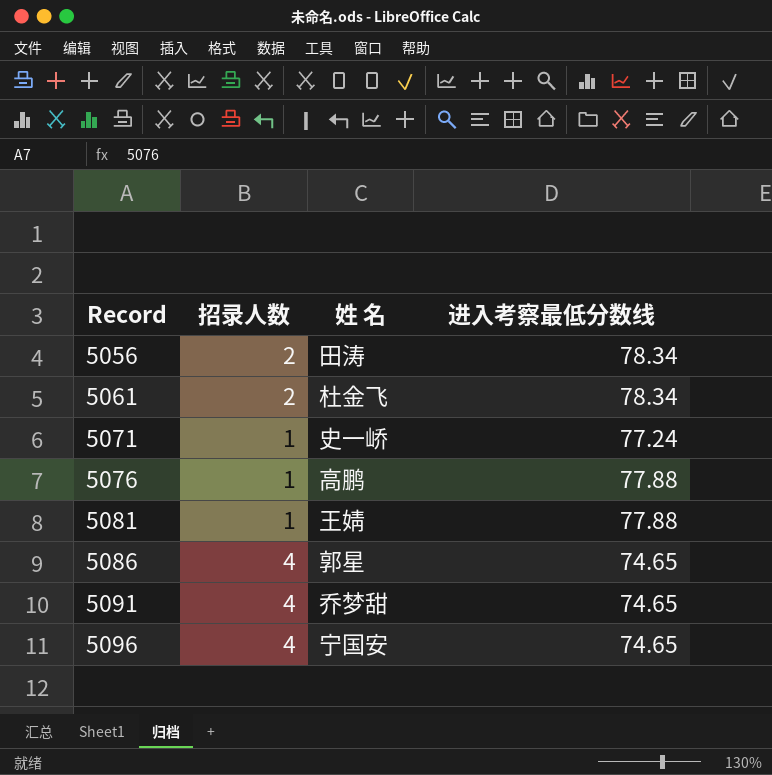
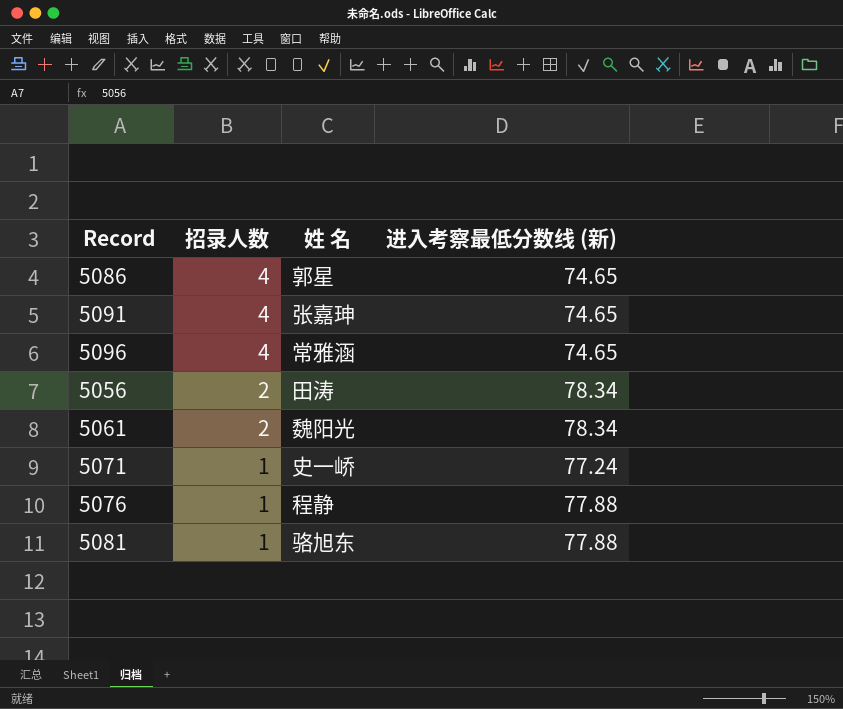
row order: Record ascending -> 招录人数 descending
column name: 进入考察最低分数线 -> 进入考察最低分数线 (新)
5091 | 姓 名: 乔梦甜 -> 张嘉珅
5096 | 姓 名: 宁国安 -> 常雅涵
5061 | 姓 名: 杜金飞 -> 魏阳光
5076 | 姓 名: 高鹏 -> 程静
5081 | 姓 名: 王婧 -> 骆旭东

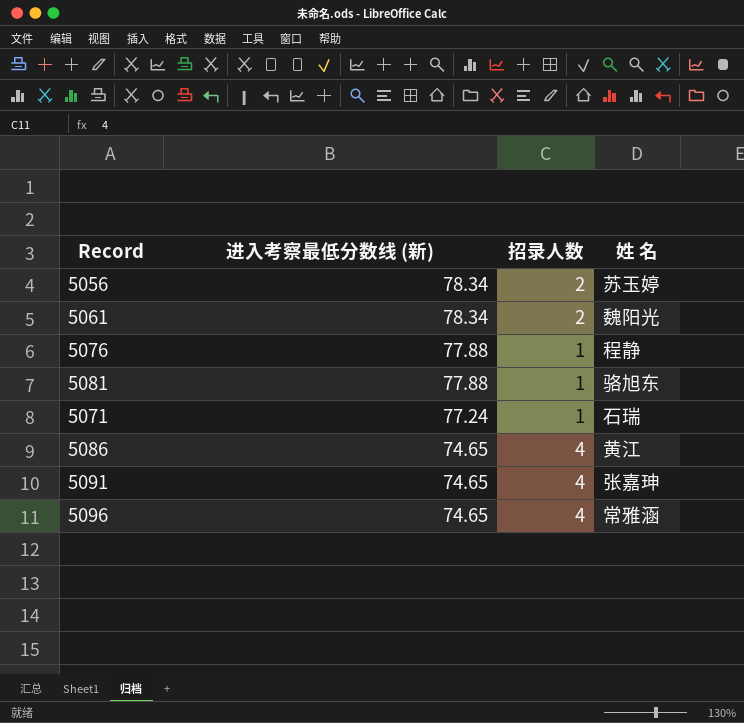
row order: 招录人数 descending -> 进入考察最低分数线 (新) descending
column 进入考察最低分数线 (新) | position: 4 -> 2
5056 | 姓 名: 田涛 -> 苏玉婷
5071 | 姓 名: 史一峤 -> 石瑞
5086 | 姓 名: 郭星 -> 黄江

